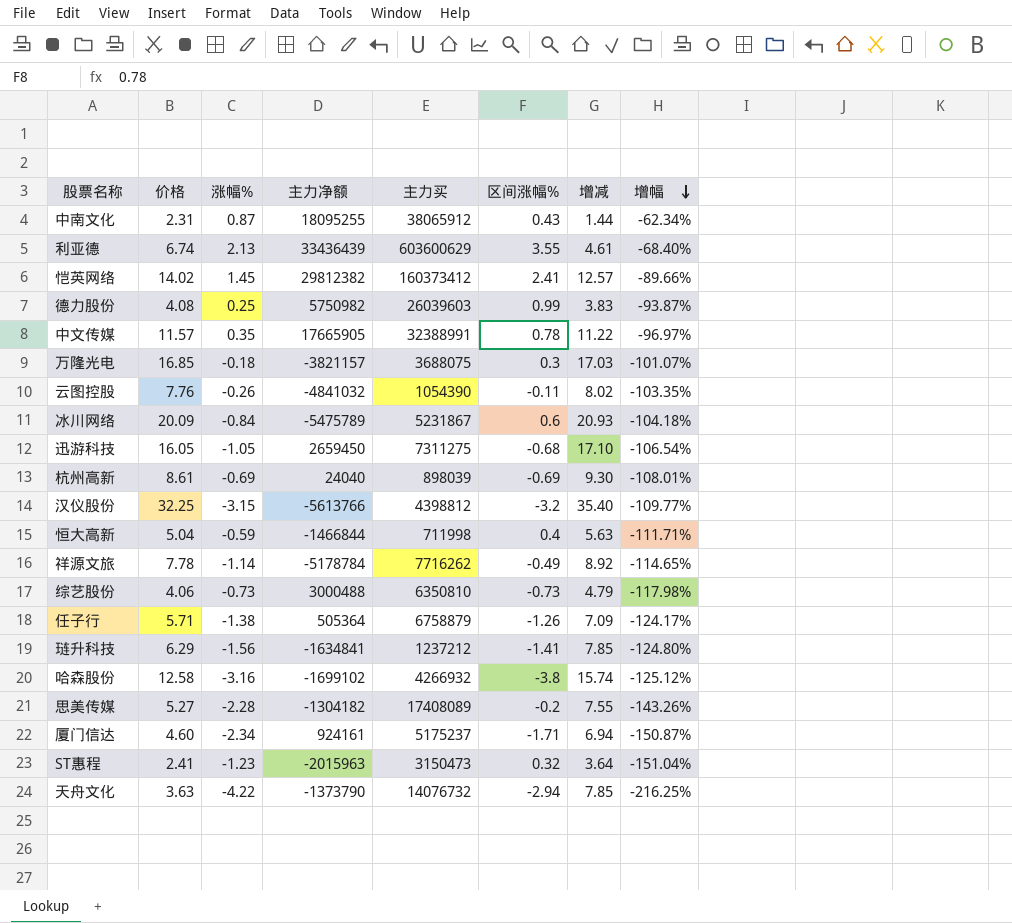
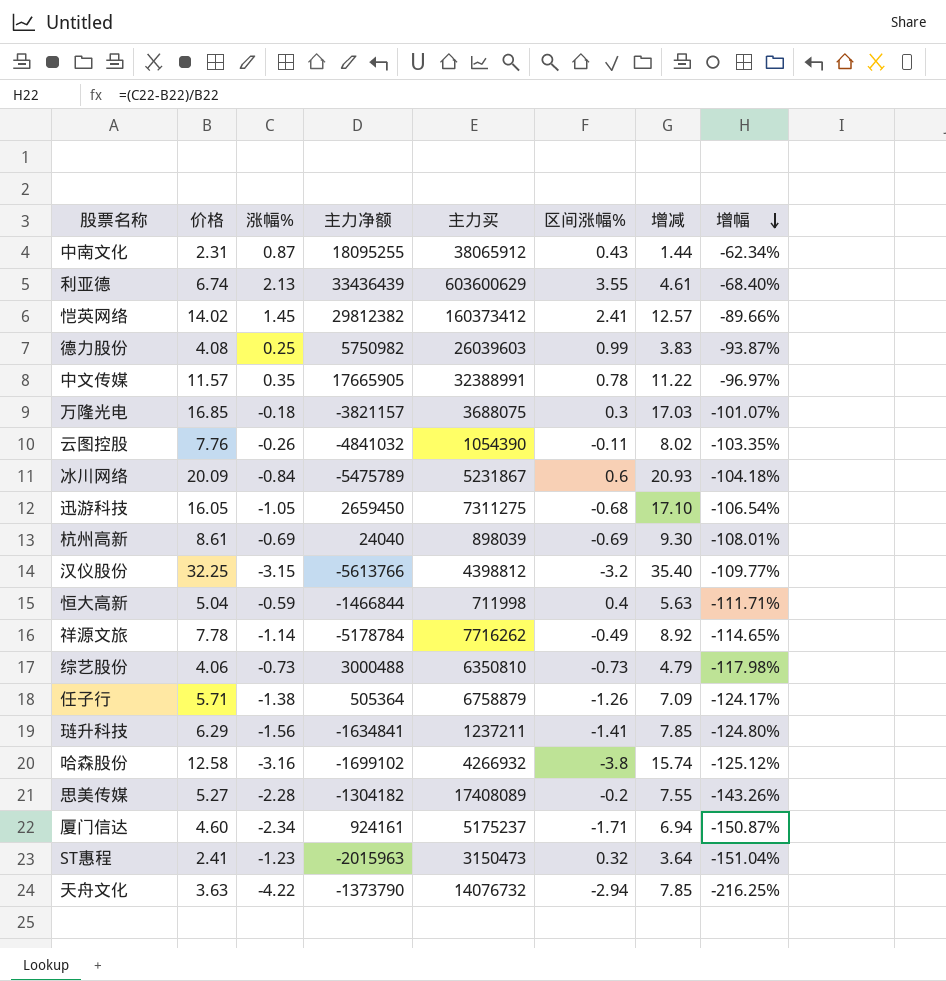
琏升科技 | 主力买: 1237212 -> 1237211

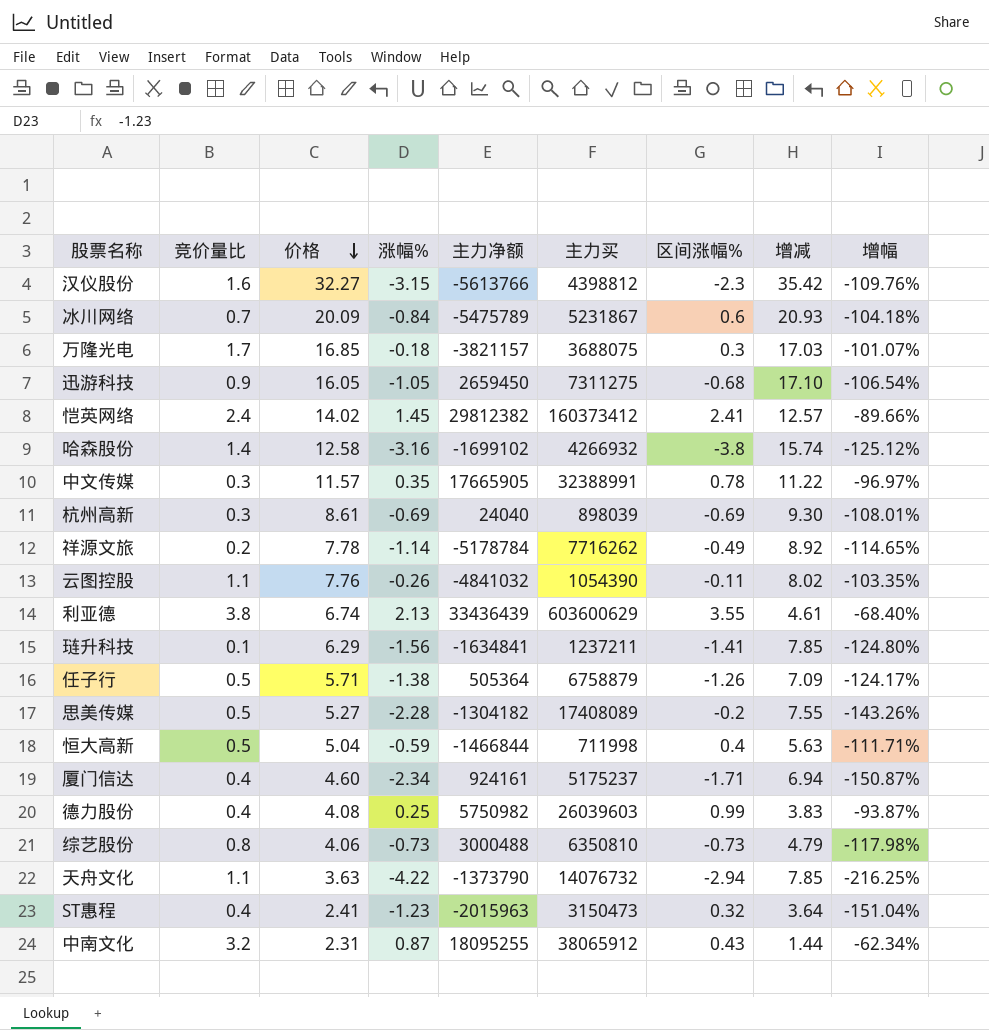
row order: 增幅 descending -> 价格 descending
column 竞价量比 | position: none -> 2
汉仪股份 | 价格: 32.25 -> 32.27
汉仪股份 | 区间涨幅%: -3.2 -> -2.3
汉仪股份 | 增减: 35.40 -> 35.42
汉仪股份 | 增幅: -109.77% -> -109.76%

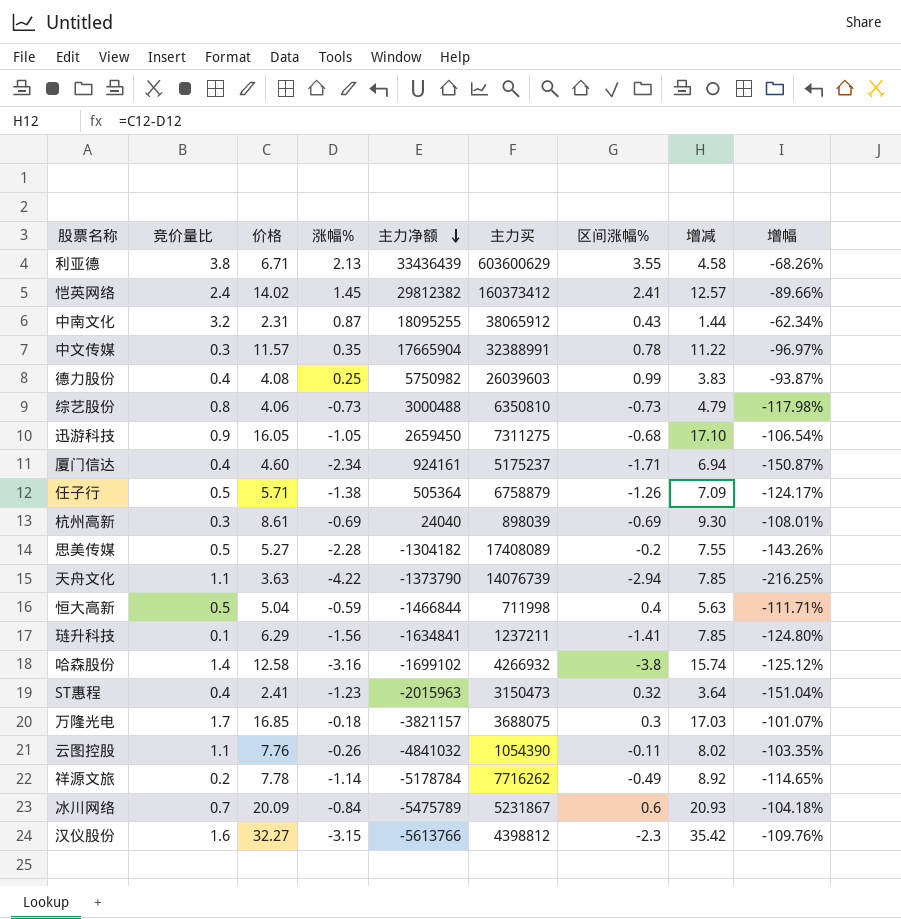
row order: 价格 descending -> 主力净额 descending
利亚德 | 价格: 6.74 -> 6.71
利亚德 | 增减: 4.61 -> 4.58
利亚德 | 增幅: -68.40% -> -68.26%
中文传媒 | 主力净额: 17665905 -> 17665904
天舟文化 | 主力买: 14076732 -> 14076739

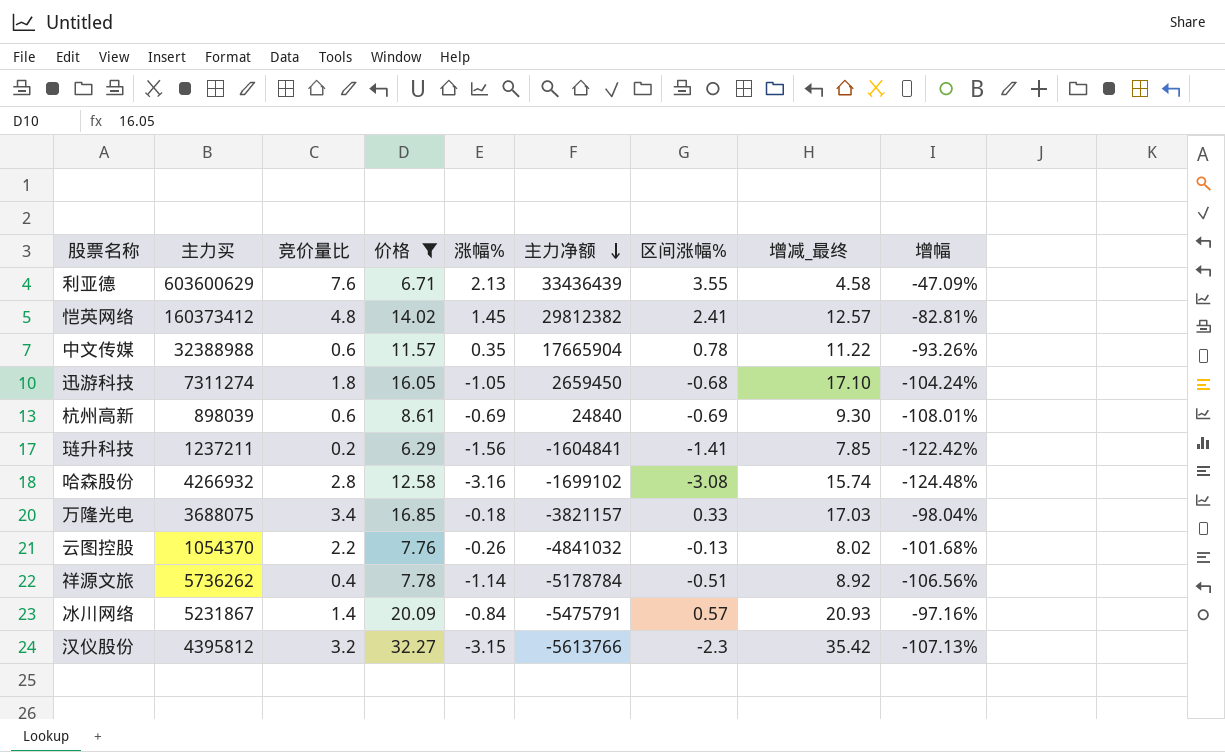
filter: none -> 价格 >= 6.29
column 主力买 | position: 6 -> 2
column name: 增减 -> 增减_最终
column 增幅 | formula: ([涨幅%] - [价格]) / [价格] -> ([区间涨幅%] - [价格]) / [价格]
利亚德 | 竞价量比: 3.8 -> 7.6
恺英网络 | 竞价量比: 2.4 -> 4.8
中文传媒 | 主力买: 32388991 -> 32388988
中文传媒 | 竞价量比: 0.3 -> 0.6
迅游科技 | 主力买: 7311275 -> 7311274
迅游科技 | 竞价量比: 0.9 -> 1.8
杭州高新 | 竞价量比: 0.3 -> 0.6
杭州高新 | 主力净额: 24040 -> 24840
琏升科技 | 竞价量比: 0.1 -> 0.2
琏升科技 | 主力净额: -1634841 -> -1604841
哈森股份 | 竞价量比: 1.4 -> 2.8
哈森股份 | 区间涨幅%: -3.8 -> -3.08
万隆光电 | 竞价量比: 1.7 -> 3.4
万隆光电 | 区间涨幅%: 0.3 -> 0.33
云图控股 | 主力买: 1054390 -> 1054370
云图控股 | 竞价量比: 1.1 -> 2.2
云图控股 | 区间涨幅%: -0.11 -> -0.13
祥源文旅 | 主力买: 7716262 -> 5736262
祥源文旅 | 竞价量比: 0.2 -> 0.4
祥源文旅 | 区间涨幅%: -0.49 -> -0.51
冰川网络 | 竞价量比: 0.7 -> 1.4
冰川网络 | 主力净额: -5475789 -> -5475791
冰川网络 | 区间涨幅%: 0.6 -> 0.57
汉仪股份 | 主力买: 4398812 -> 4395812
汉仪股份 | 竞价量比: 1.6 -> 3.2

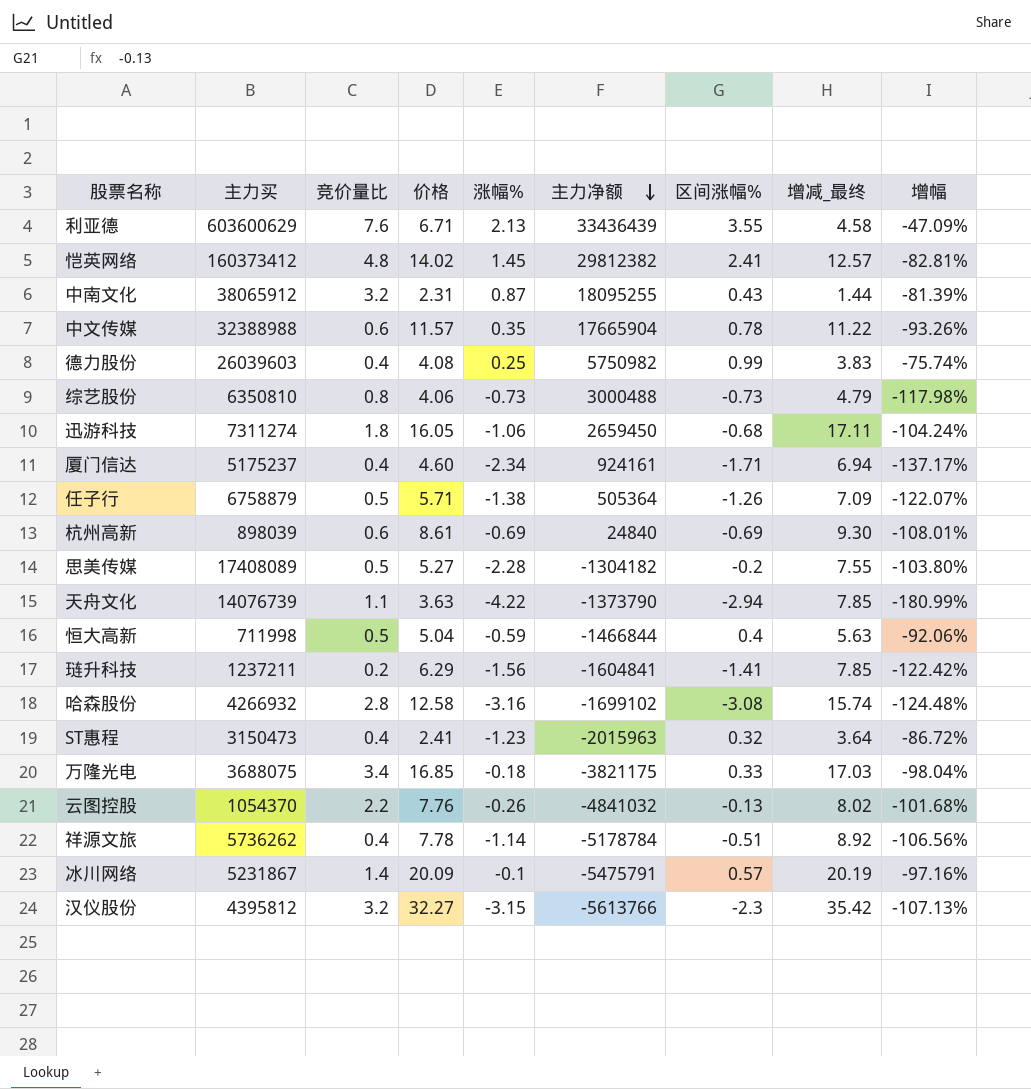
filter: 价格 >= 6.29 -> none
迅游科技 | 涨幅%: -1.05 -> -1.06
迅游科技 | 增减_最终: 17.10 -> 17.11
万隆光电 | 主力净额: -3821157 -> -3821175
冰川网络 | 涨幅%: -0.84 -> -0.1
冰川网络 | 增减_最终: 20.93 -> 20.19

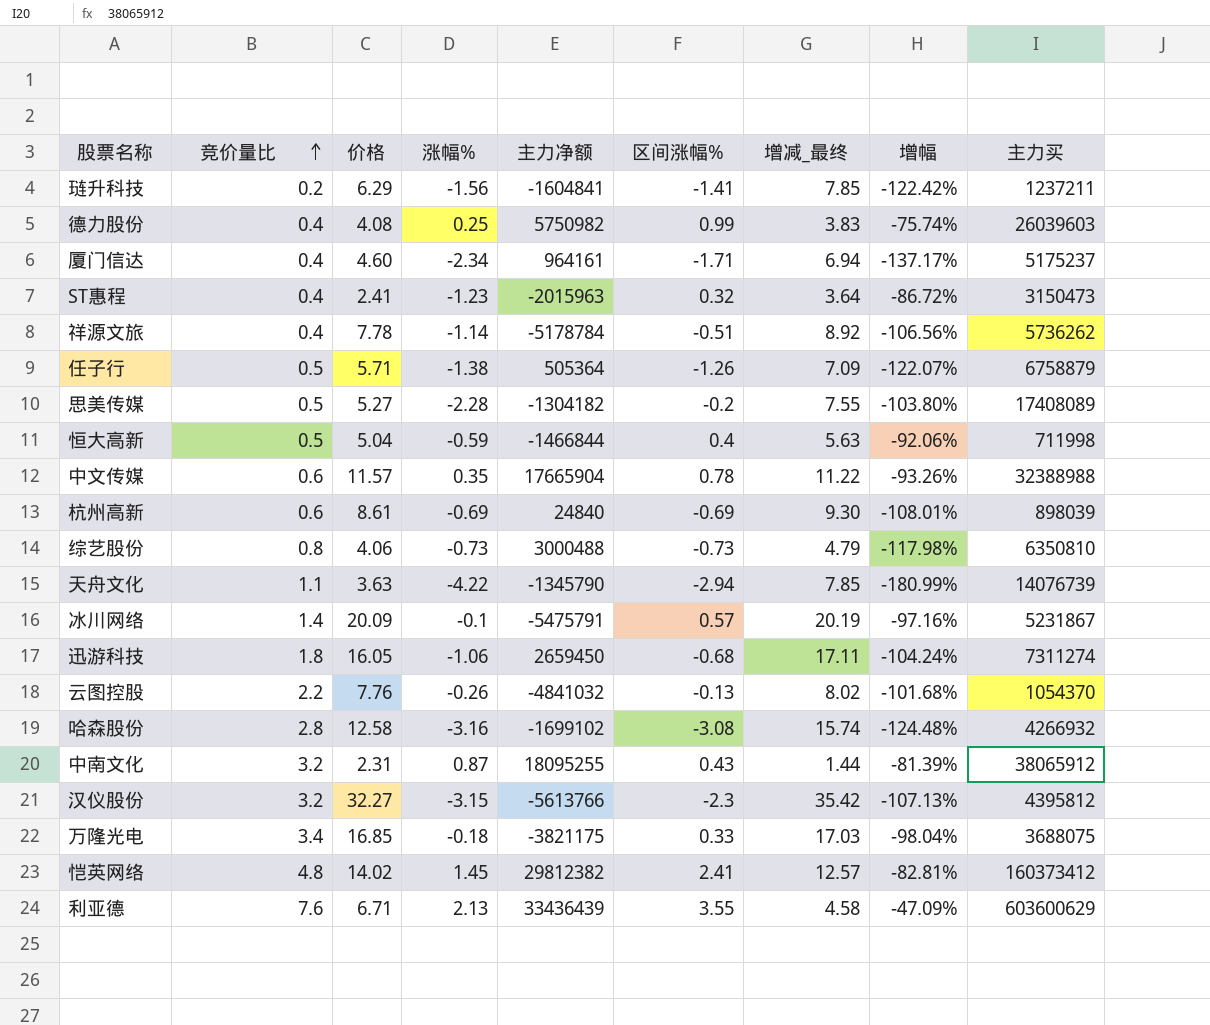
row order: 主力净额 descending -> 竞价量比 ascending
column 主力买 | position: 2 -> 9
厦门信达 | 主力净额: 924161 -> 964161
天舟文化 | 主力净额: -1373790 -> -1345790

